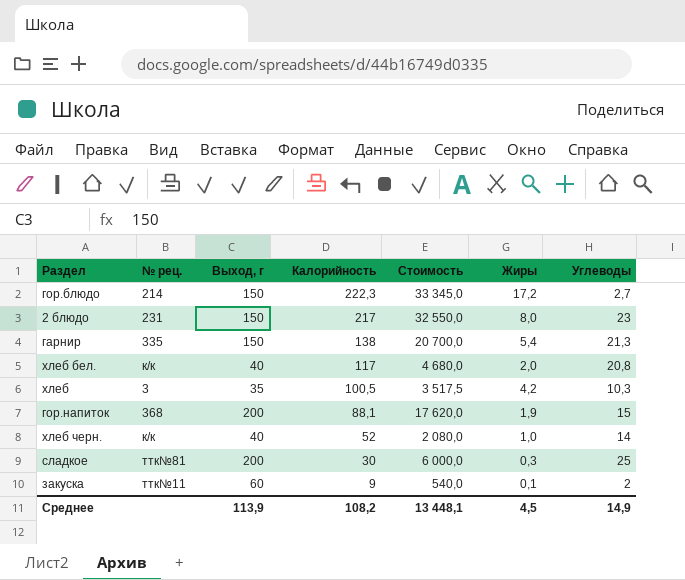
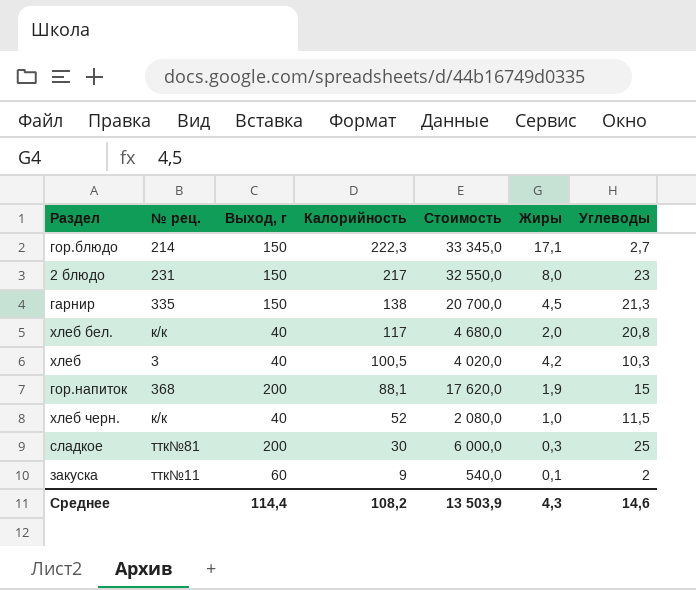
гор.блюдо | Жиры: 17,2 -> 17,1
гарнир | Жиры: 5,4 -> 4,5
хлеб | Выход, г: 35 -> 40
хлеб | Стоимость: 3 517,5 -> 4 020,0
хлеб черн. | Углеводы: 14 -> 11,5
Среднее | Выход, г: 113,9 -> 114,4
Среднее | Стоимость: 13 448,1 -> 13 503,9
Среднее | Жиры: 4,5 -> 4,3
Среднее | Углеводы: 14,9 -> 14,6

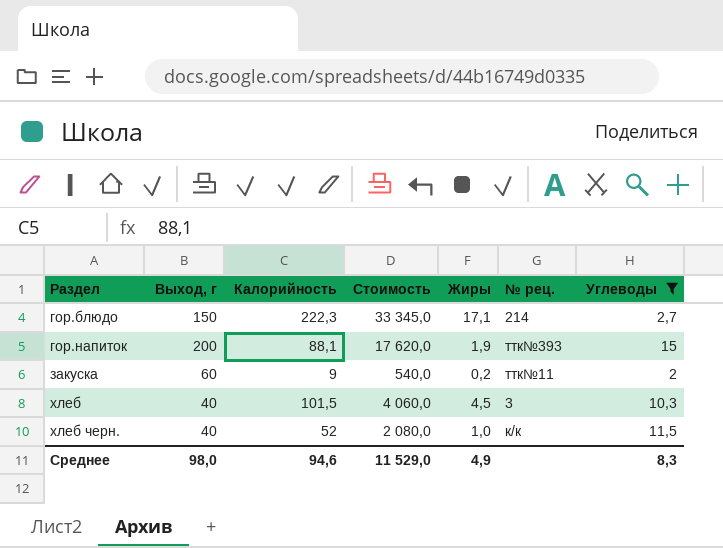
filter: none -> Углеводы <= 15
row order: Калорийность descending -> Раздел ascending
column № рец. | position: 2 -> 6
гор.напиток | № рец.: 368 -> ттк№393
закуска | Жиры: 0,1 -> 0,2
хлеб | Калорийность: 100,5 -> 101,5
хлеб | Стоимость: 4 020,0 -> 4 060,0
хлеб | Жиры: 4,2 -> 4,5
Среднее | Выход, г: 114,4 -> 98,0
Среднее | Калорийность: 108,2 -> 94,6
Среднее | Стоимость: 13 503,9 -> 11 529,0
Среднее | Жиры: 4,3 -> 4,9
Среднее | Углеводы: 14,6 -> 8,3

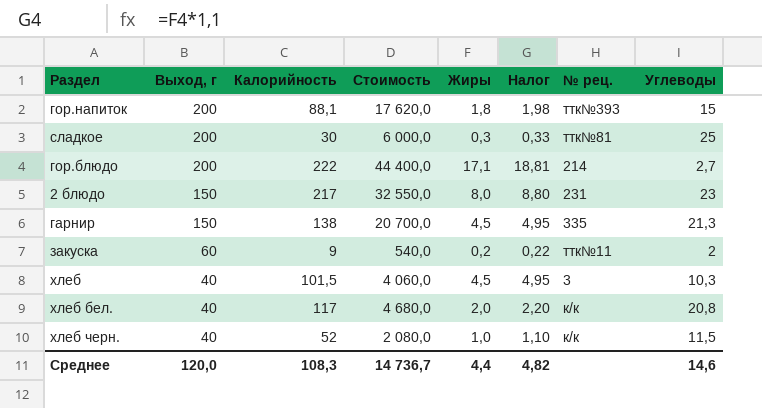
filter: Углеводы <= 15 -> none
row order: Раздел ascending -> Выход, г descending
column Налог | formula: none -> [Жиры] * 1,1
гор.напиток | Жиры: 1,9 -> 1,8
гор.блюдо | Выход, г: 150 -> 200
гор.блюдо | Калорийность: 222,3 -> 222
гор.блюдо | Стоимость: 33 345,0 -> 44 400,0
Среднее | Выход, г: 98,0 -> 120,0
Среднее | Калорийность: 94,6 -> 108,3
Среднее | Стоимость: 11 529,0 -> 14 736,7
Среднее | Жиры: 4,9 -> 4,4
Среднее | Углеводы: 8,3 -> 14,6

